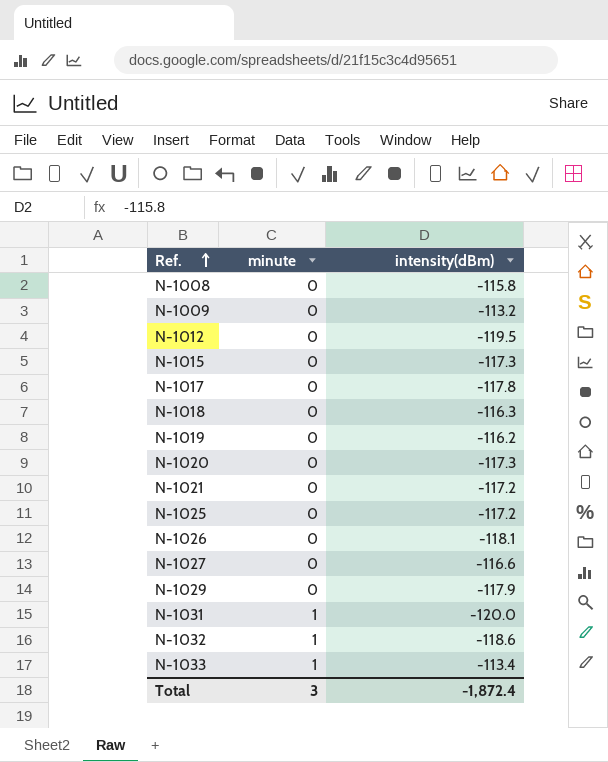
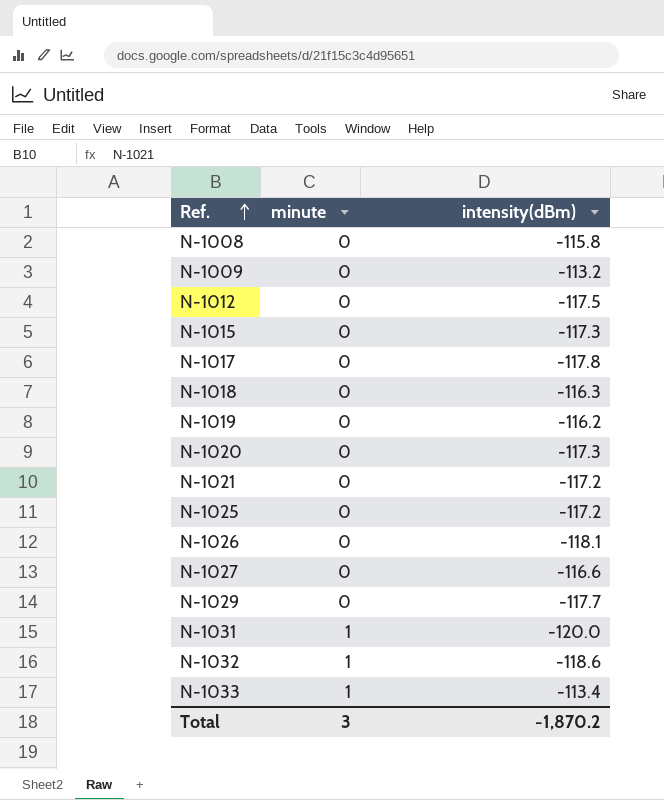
N-1012 | intensity(dBm): -119.5 -> -117.5
N-1029 | intensity(dBm): -117.9 -> -117.7
Total | intensity(dBm): -1,872.4 -> -1,870.2

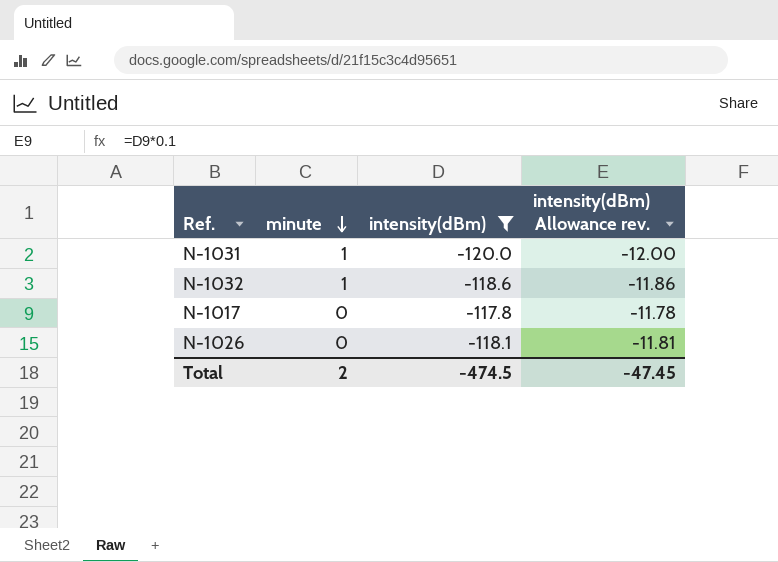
filter: none -> intensity(dBm) <= -117.8
row order: Ref. ascending -> minute descending
column intensity(dBm) Allowance rev. | formula: none -> [intensity(dBm)] * 0.1
Total | minute: 3 -> 2
Total | intensity(dBm): -1,870.2 -> -474.5

